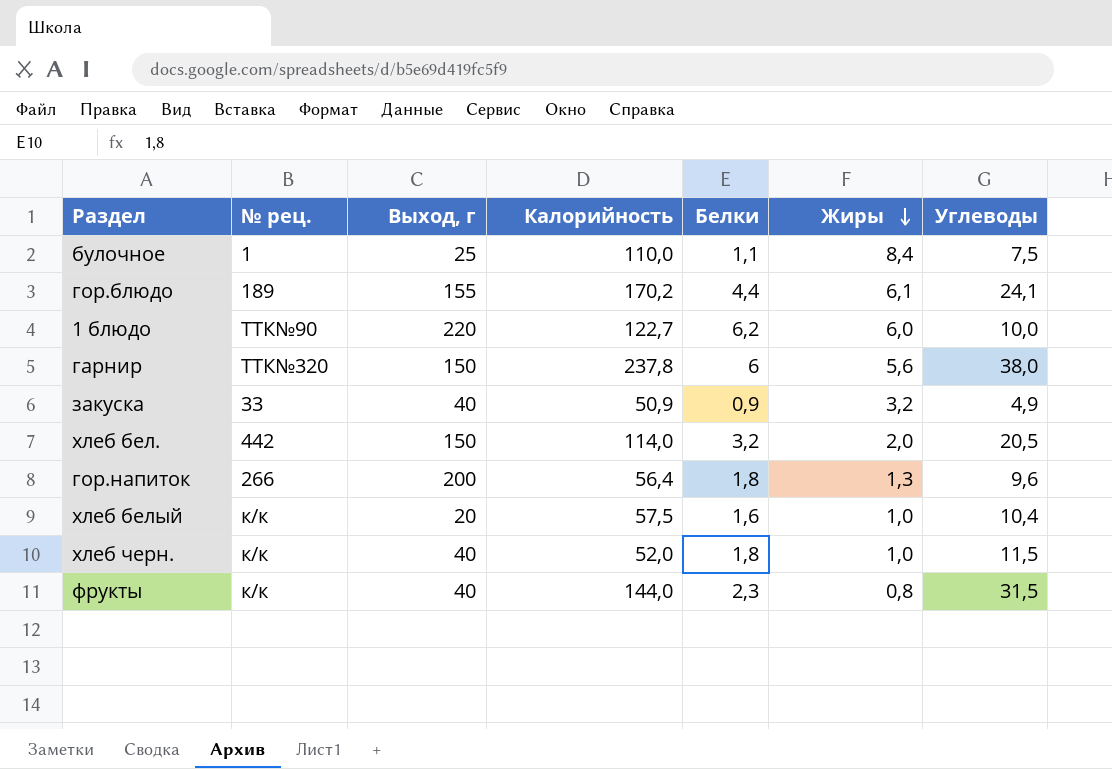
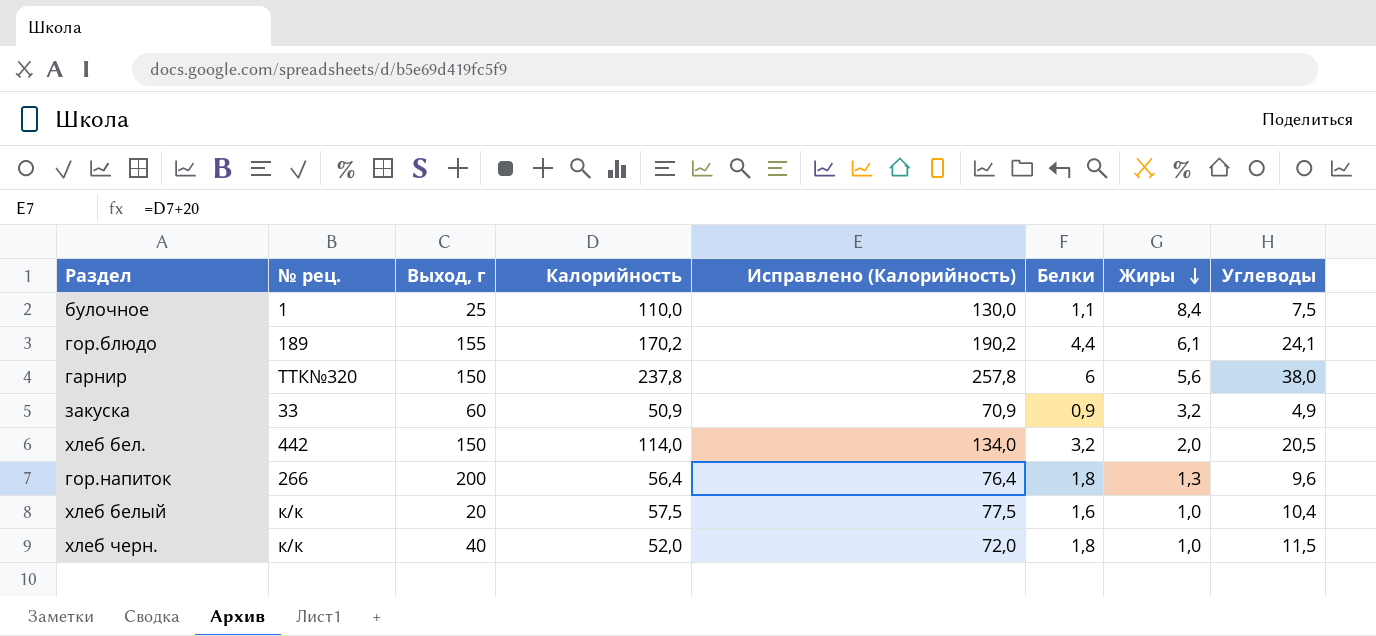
column Исправлено (Калорийность) | formula: none -> [Калорийность] + 20
row 1 блюдо: ТТК№90 | 220 | 122,7 | 6,2 | 6,0 | 10,0 -> none
row фрукты: к/к | 40 | 144,0 | 2,3 | 0,8 | 31,5 -> none
закуска | Выход, г: 40 -> 60

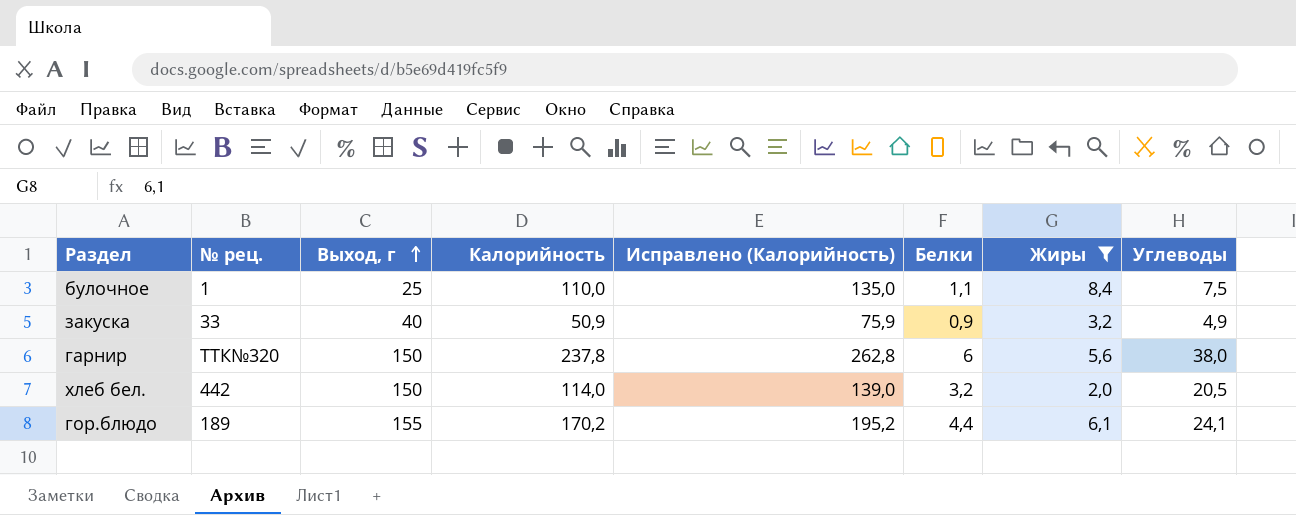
filter: none -> Жиры >= 2,0
row order: Жиры descending -> Выход, г ascending
column Исправлено (Калорийность) | formula: [Калорийность] + 20 -> [Калорийность] + 25
закуска | Выход, г: 60 -> 40

